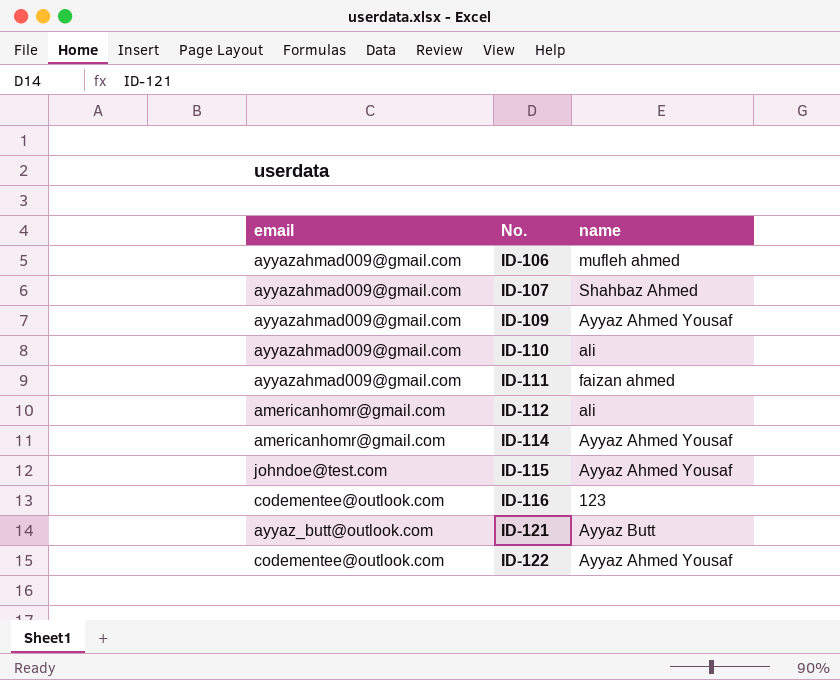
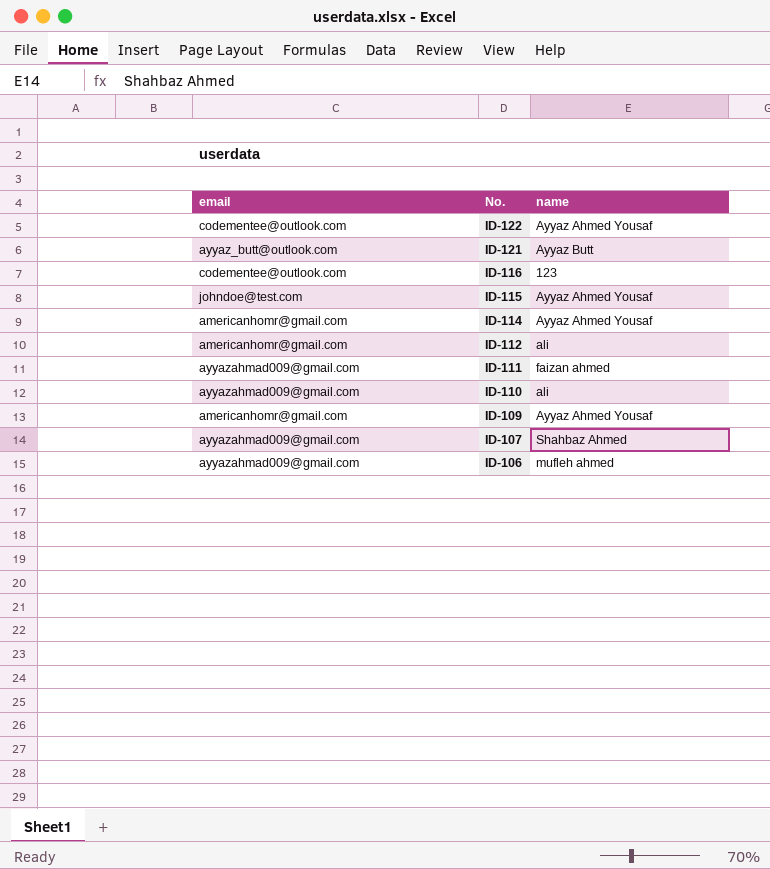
row order: No. ascending -> No. descending
ID-109 | email: ayyazahmad009@gmail.com -> americanhomr@gmail.com

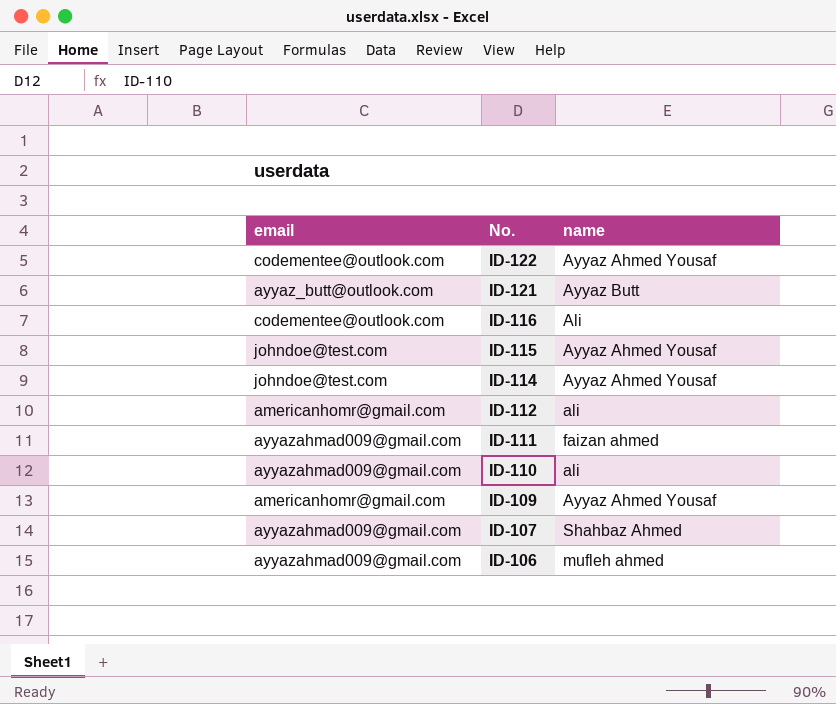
ID-116 | name: 123 -> Ali
ID-114 | email: americanhomr@gmail.com -> johndoe@test.com

